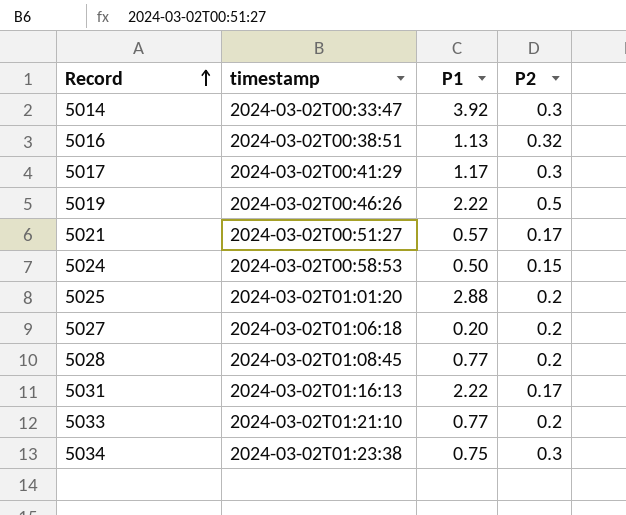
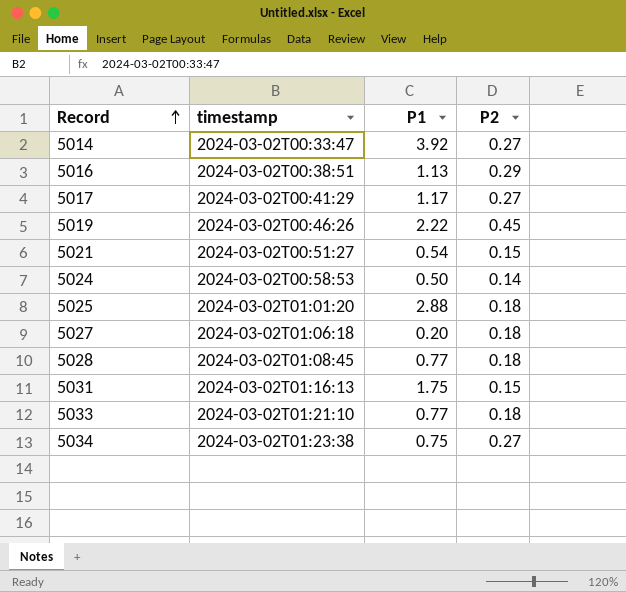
5014 | P2: 0.3 -> 0.27
5016 | P2: 0.32 -> 0.29
5017 | P2: 0.3 -> 0.27
5019 | P2: 0.5 -> 0.45
5021 | P1: 0.57 -> 0.54
5021 | P2: 0.17 -> 0.15
5024 | P2: 0.15 -> 0.14
5025 | P2: 0.2 -> 0.18
5027 | P2: 0.2 -> 0.18
5028 | P2: 0.2 -> 0.18
5031 | P1: 2.22 -> 1.75
5031 | P2: 0.17 -> 0.15
5033 | P2: 0.2 -> 0.18
5034 | P2: 0.3 -> 0.27

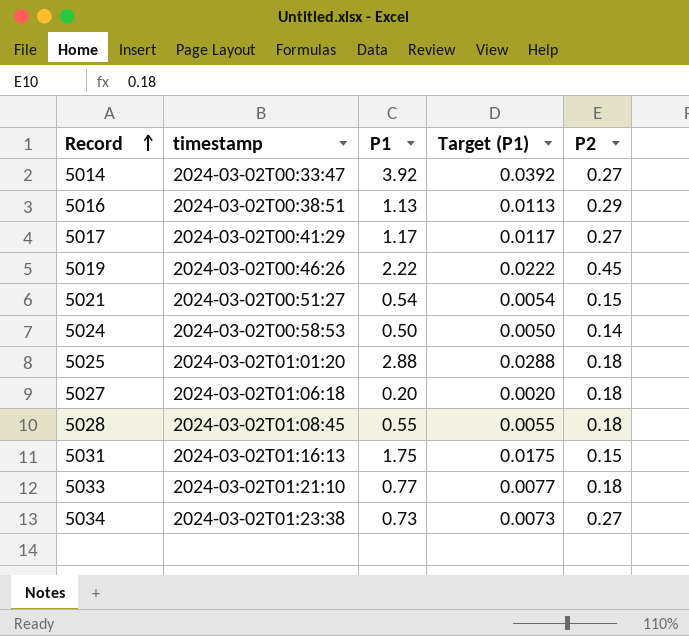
column Target (P1) | formula: none -> [P1] * 0.01
5028 | P1: 0.77 -> 0.55
5034 | P1: 0.75 -> 0.73

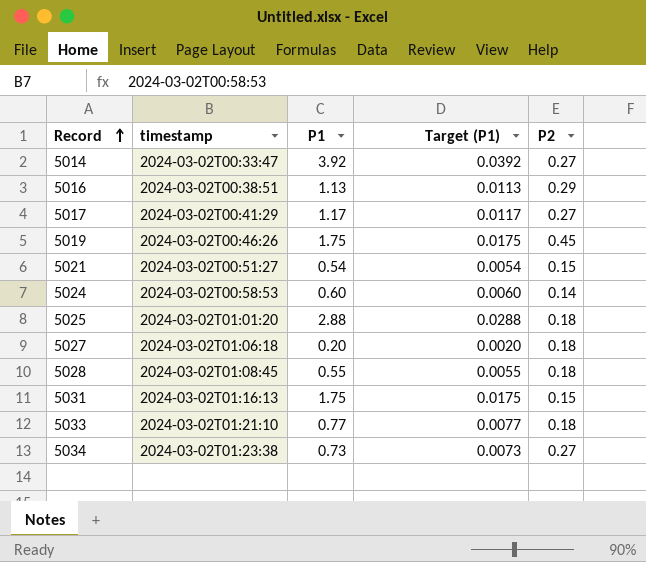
5019 | P1: 2.22 -> 1.75
5019 | Target (P1): 0.0222 -> 0.0175
5024 | P1: 0.50 -> 0.60
5024 | Target (P1): 0.0050 -> 0.0060

